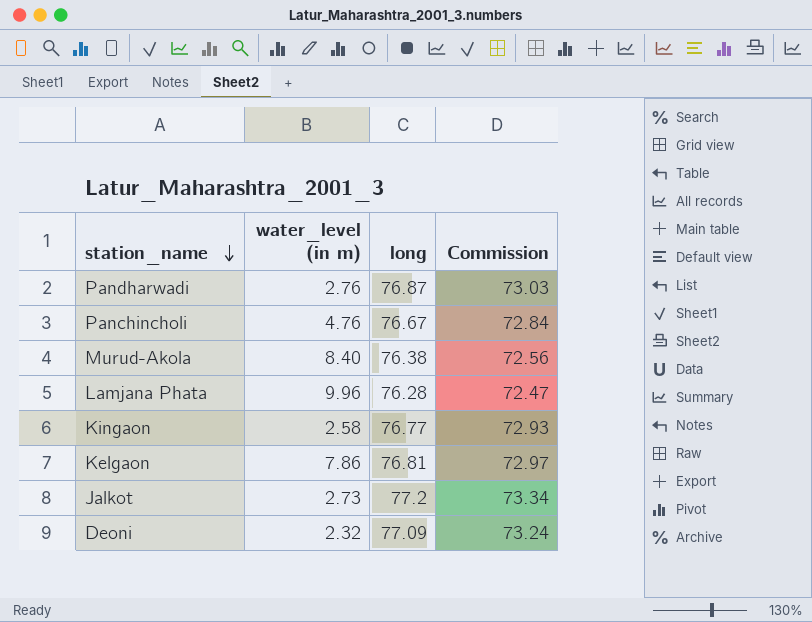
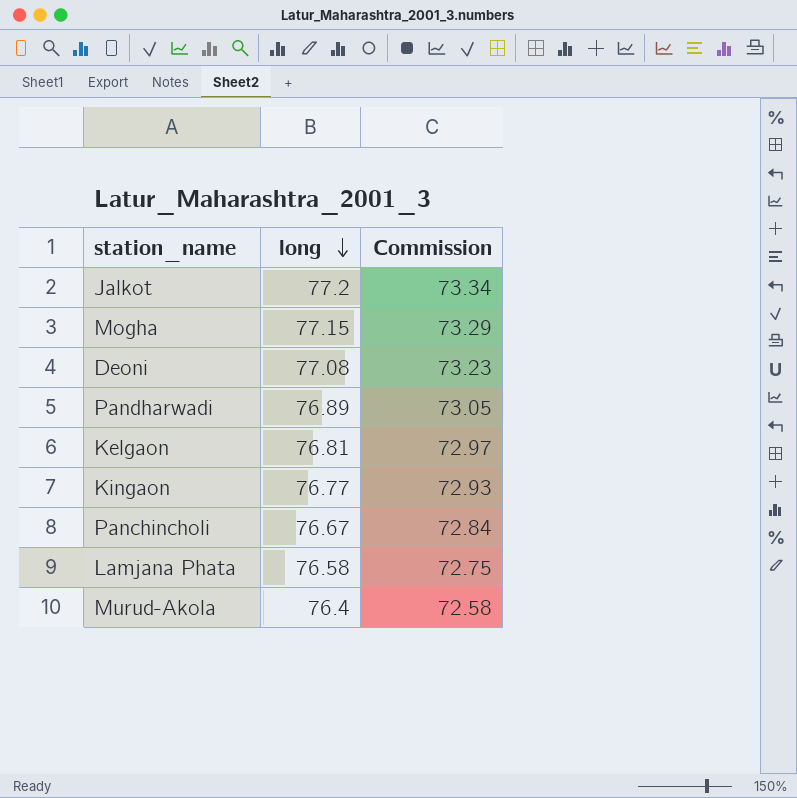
row order: station_name descending -> long descending
column water_level (in m) | position: 2 -> none
row Mogha: none -> 77.15 | 73.29
Deoni | long: 77.09 -> 77.08
Deoni | Commission: 73.24 -> 73.23
Pandharwadi | long: 76.87 -> 76.89
Pandharwadi | Commission: 73.03 -> 73.05
Lamjana Phata | long: 76.28 -> 76.58
Lamjana Phata | Commission: 72.47 -> 72.75
Murud-Akola | long: 76.38 -> 76.4
Murud-Akola | Commission: 72.56 -> 72.58

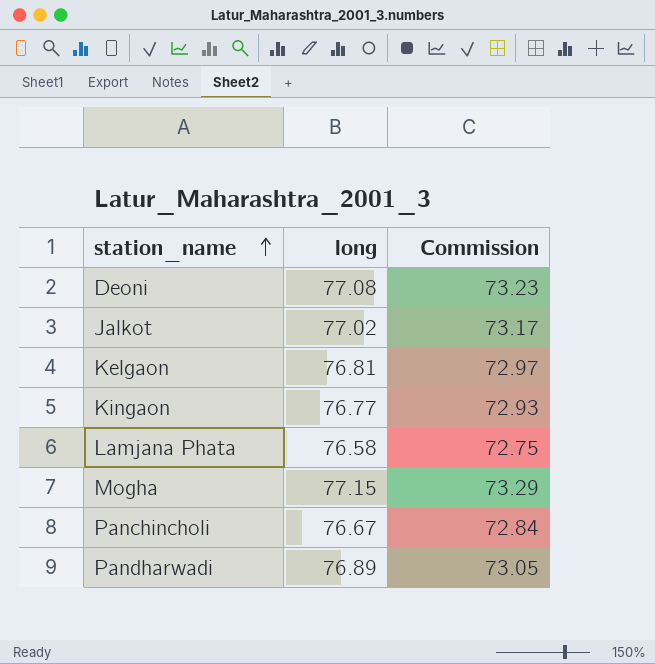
row order: long descending -> station_name ascending
row Murud-Akola: 76.4 | 72.58 -> none
Jalkot | long: 77.2 -> 77.02
Jalkot | Commission: 73.34 -> 73.17

